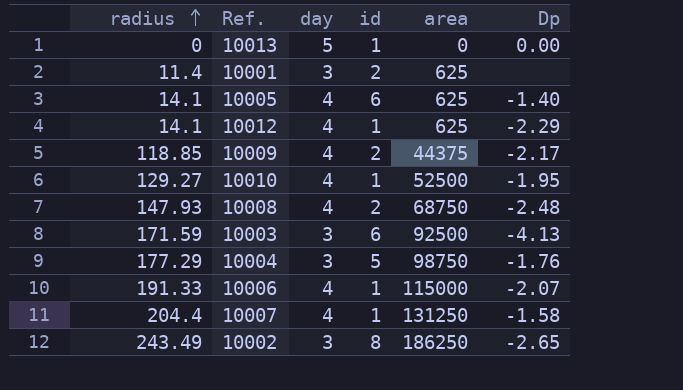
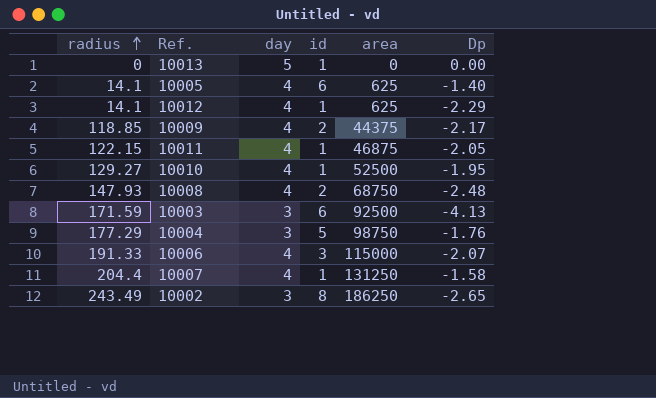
row 10001: 11.4 | 3 | 2 | 625 | none -> none
row 10011: none -> 122.15 | 4 | 1 | 46875 | -2.05
10006 | id: 1 -> 3

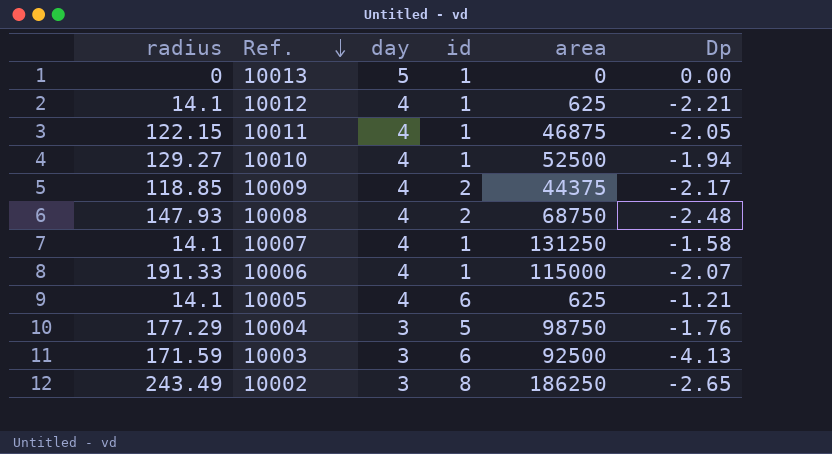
row order: radius ascending -> Ref. descending
10012 | Dp: -2.29 -> -2.21
10010 | Dp: -1.95 -> -1.94
10007 | radius: 204.4 -> 14.1
10006 | id: 3 -> 1
10005 | Dp: -1.40 -> -1.21

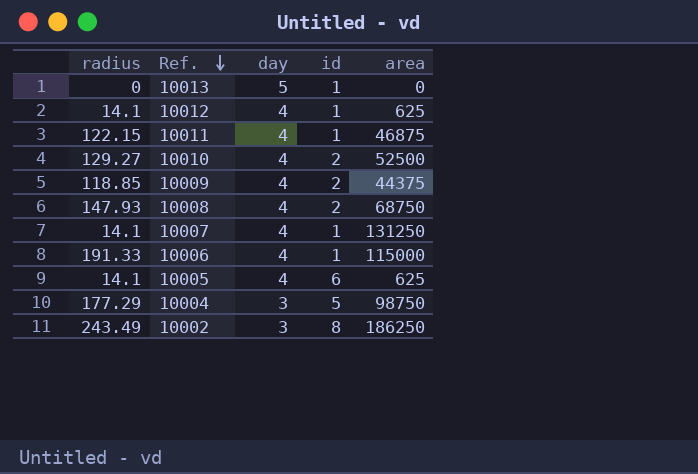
column Dp | position: 6 -> none
row 10003: 171.59 | 3 | 6 | 92500 | -4.13 -> none
10010 | id: 1 -> 2

